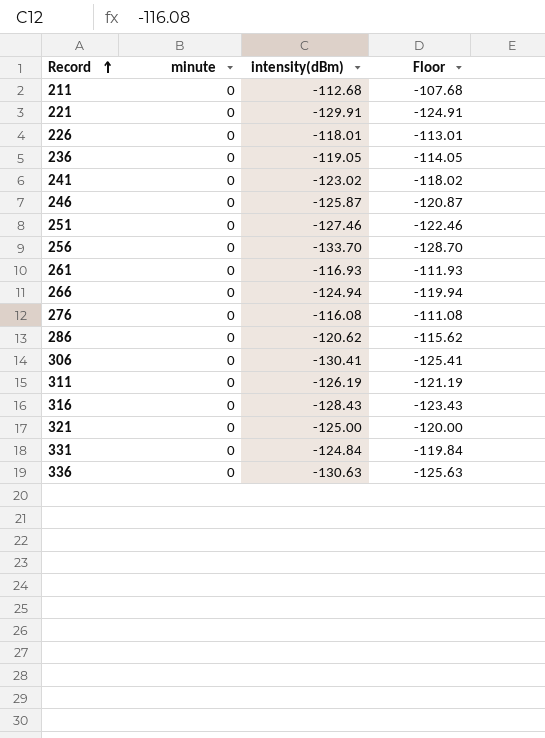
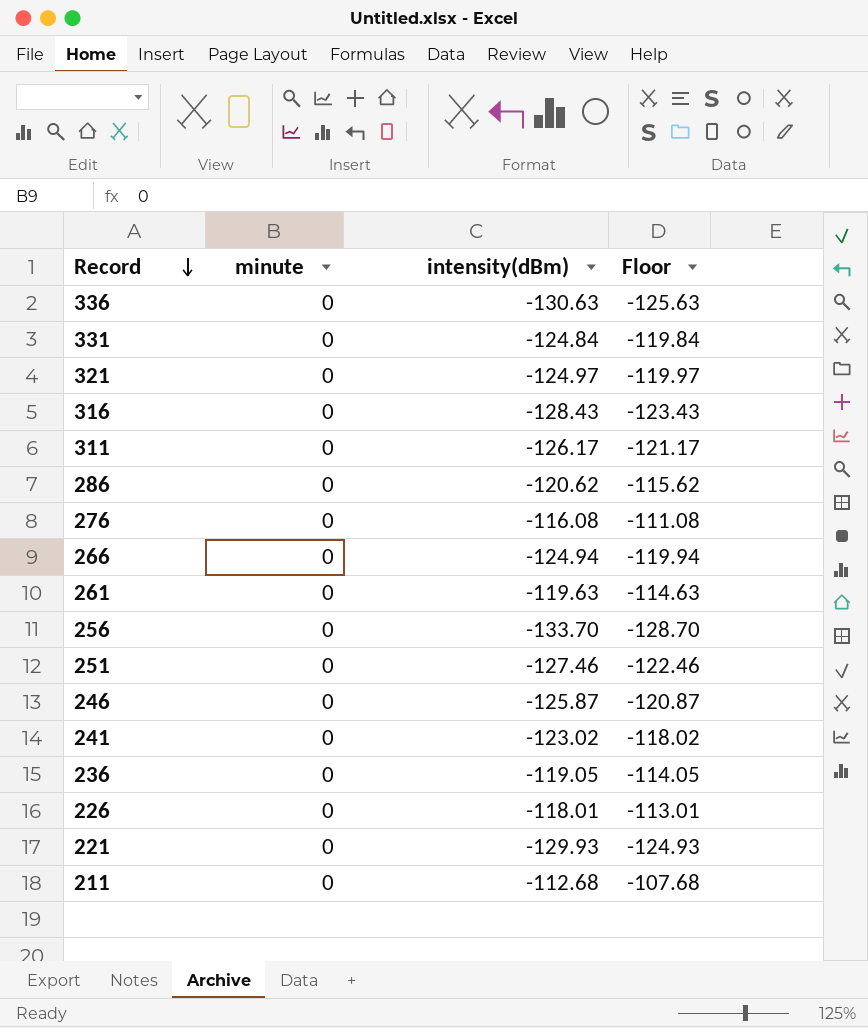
row order: Record ascending -> Record descending
row 306: 0 | -130.41 | -125.41 -> none
321 | intensity(dBm): -125.00 -> -124.97
321 | Floor: -120.00 -> -119.97
311 | intensity(dBm): -126.19 -> -126.17
311 | Floor: -121.19 -> -121.17
261 | intensity(dBm): -116.93 -> -119.63
261 | Floor: -111.93 -> -114.63
221 | intensity(dBm): -129.91 -> -129.93
221 | Floor: -124.91 -> -124.93

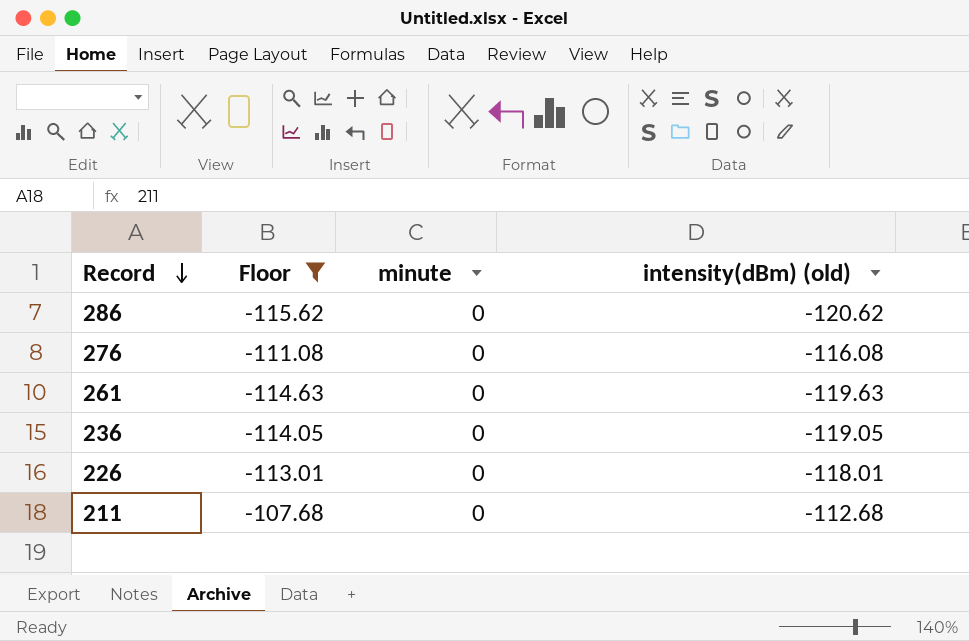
filter: none -> Floor >= -115.62
column Floor | position: 4 -> 2
column name: intensity(dBm) -> intensity(dBm) (old)

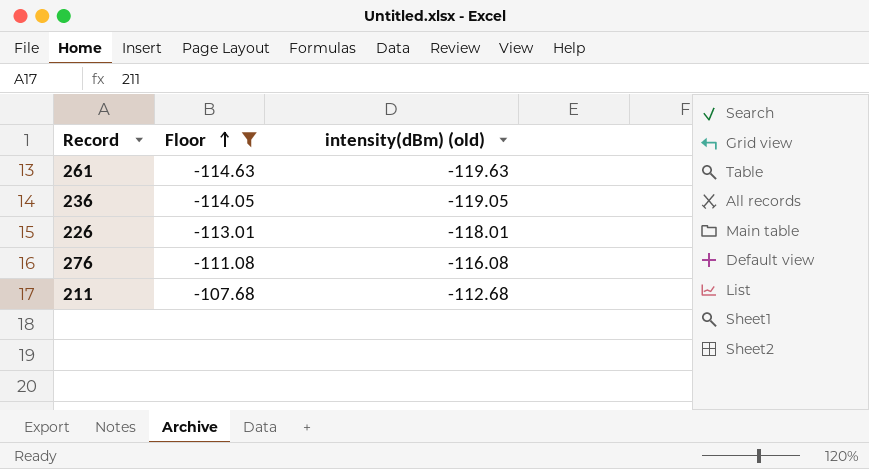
row order: Record descending -> Floor ascending
column minute | position: 3 -> none
row 286: -115.62 | 0 | -120.62 -> none

